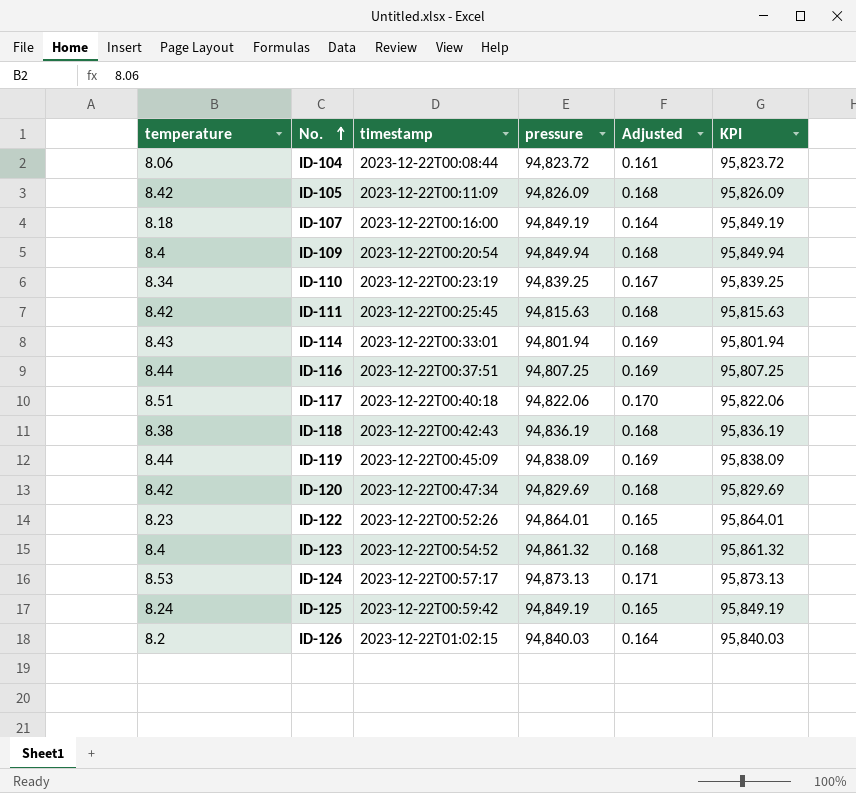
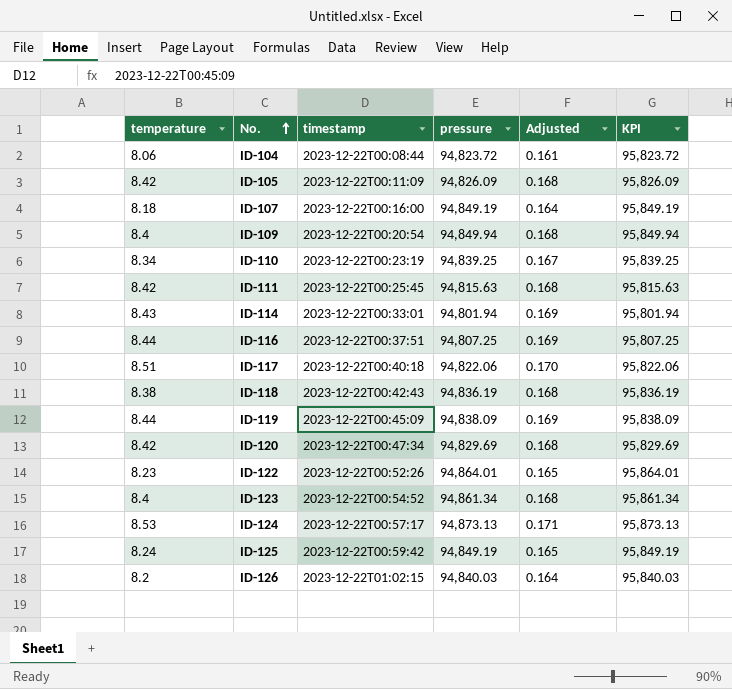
ID-123 | pressure: 94,861.32 -> 94,861.34
ID-123 | KPI: 95,861.32 -> 95,861.34

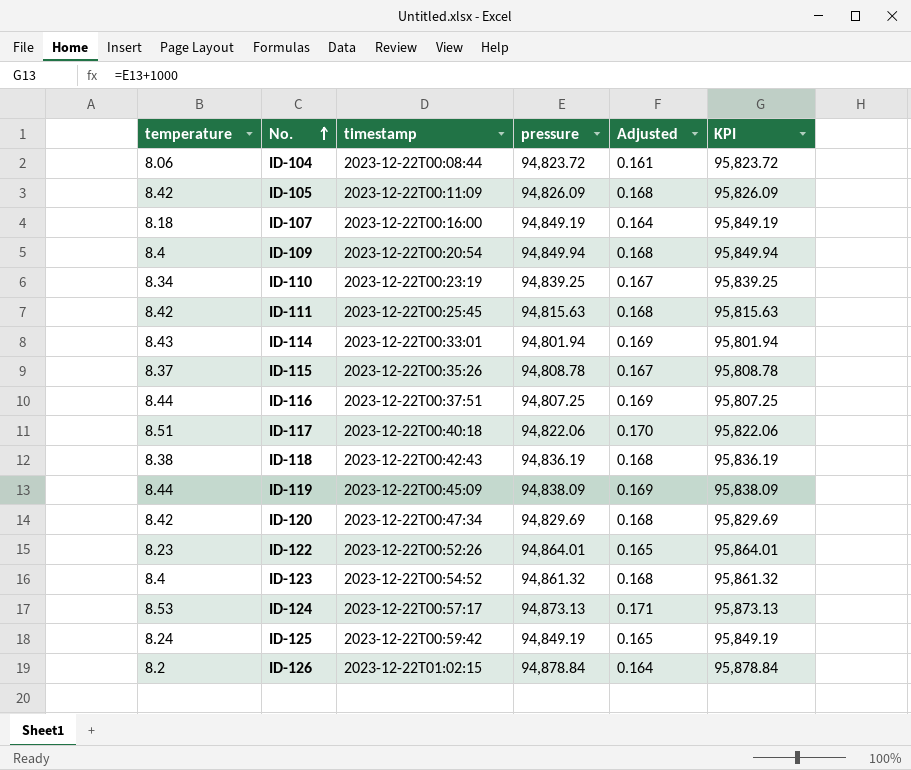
row ID-115: none -> 8.37 | 2023-12-22T00:35:26 | 94,808.78 | 0.167 | 95,808.78
ID-123 | pressure: 94,861.34 -> 94,861.32
ID-123 | KPI: 95,861.34 -> 95,861.32
ID-126 | pressure: 94,840.03 -> 94,878.84
ID-126 | KPI: 95,840.03 -> 95,878.84

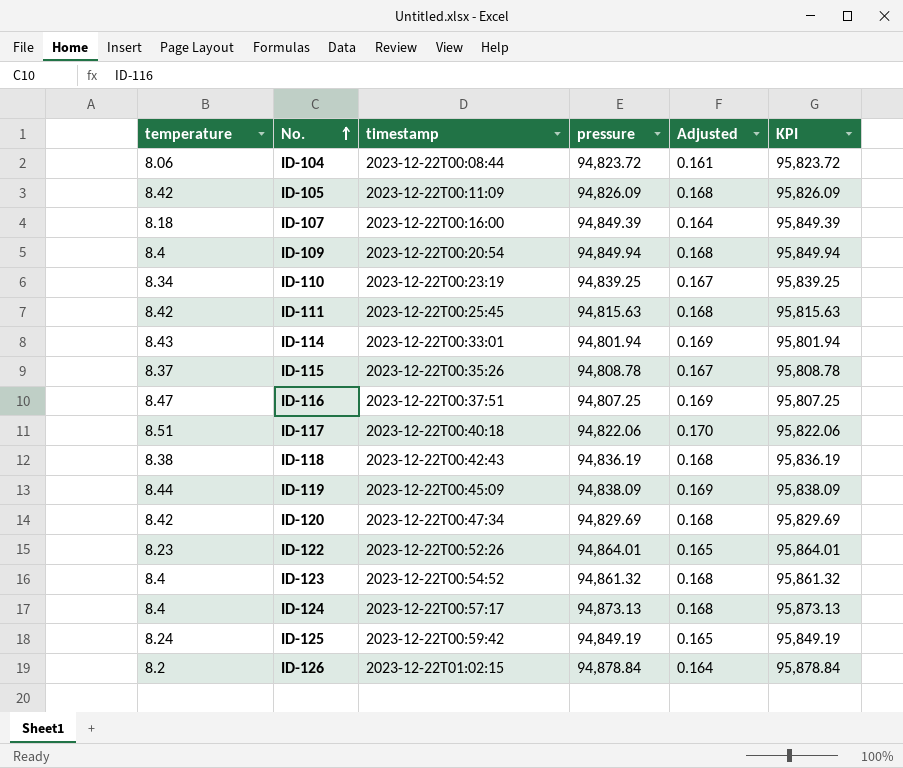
ID-107 | pressure: 94,849.19 -> 94,849.39
ID-107 | KPI: 95,849.19 -> 95,849.39
ID-116 | temperature: 8.44 -> 8.47
ID-124 | temperature: 8.53 -> 8.4
ID-124 | Adjusted: 0.171 -> 0.168

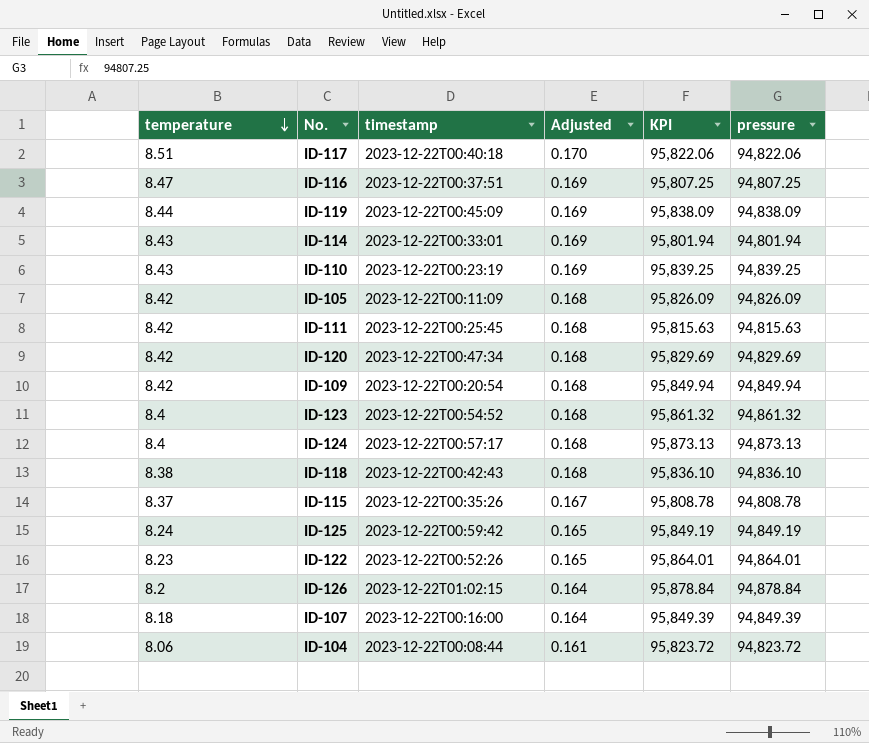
row order: No. ascending -> temperature descending
column pressure | position: 4 -> 6
ID-110 | temperature: 8.34 -> 8.43
ID-110 | Adjusted: 0.167 -> 0.169
ID-109 | temperature: 8.4 -> 8.42
ID-118 | KPI: 95,836.19 -> 95,836.10
ID-118 | pressure: 94,836.19 -> 94,836.10

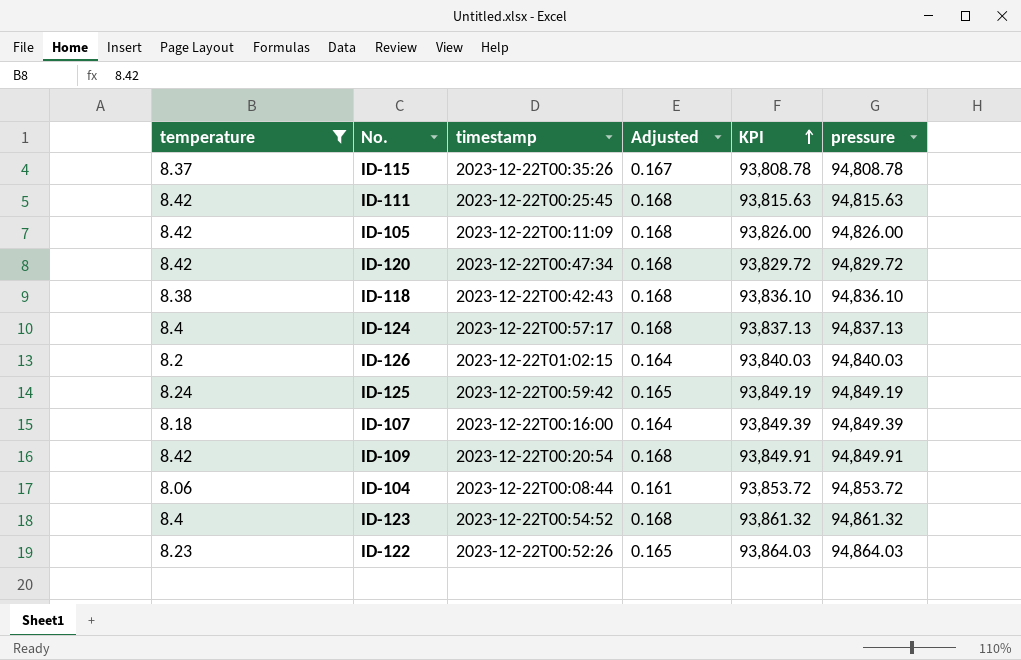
filter: none -> temperature <= 8.42
row order: temperature descending -> KPI ascending
column KPI | formula: [pressure] + 1000 -> [pressure] - 1000
ID-105 | pressure: 94,826.09 -> 94,826.00
ID-120 | pressure: 94,829.69 -> 94,829.72
ID-124 | pressure: 94,873.13 -> 94,837.13
ID-126 | pressure: 94,878.84 -> 94,840.03
ID-109 | pressure: 94,849.94 -> 94,849.91
ID-104 | pressure: 94,823.72 -> 94,853.72
ID-122 | pressure: 94,864.01 -> 94,864.03

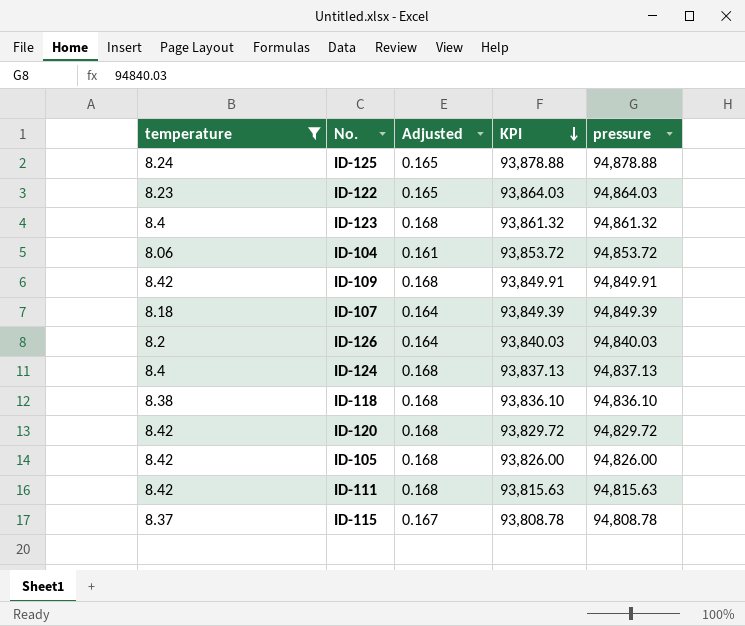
row order: KPI ascending -> KPI descending
column timestamp | position: 3 -> none
ID-125 | KPI: 93,849.19 -> 93,878.88
ID-125 | pressure: 94,849.19 -> 94,878.88

